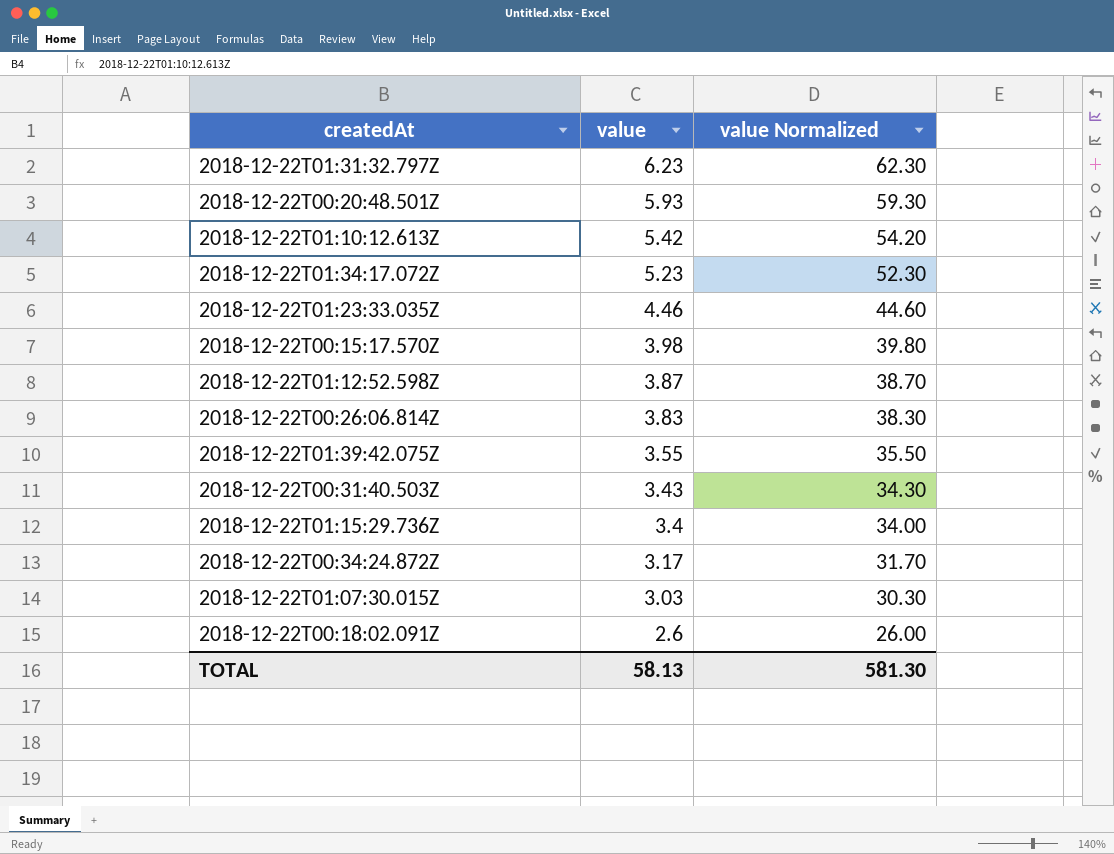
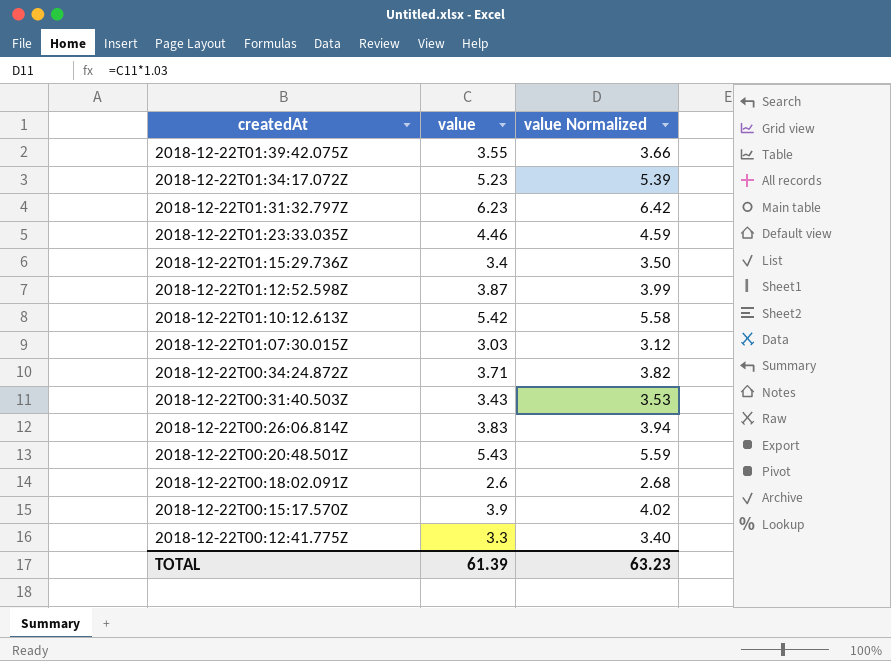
row order: value descending -> createdAt descending
column value Normalized | formula: [value] * 10 -> [value] * 1.03
2018-12-22T00:34:24.872Z | value: 3.17 -> 3.71
2018-12-22T00:20:48.501Z | value: 5.93 -> 5.43
2018-12-22T00:15:17.570Z | value: 3.98 -> 3.9
row 2018-12-22T00:12:41.775Z: none -> 3.3 | 3.40
TOTAL | value: 58.13 -> 61.39
TOTAL | value Normalized: 581.30 -> 63.23

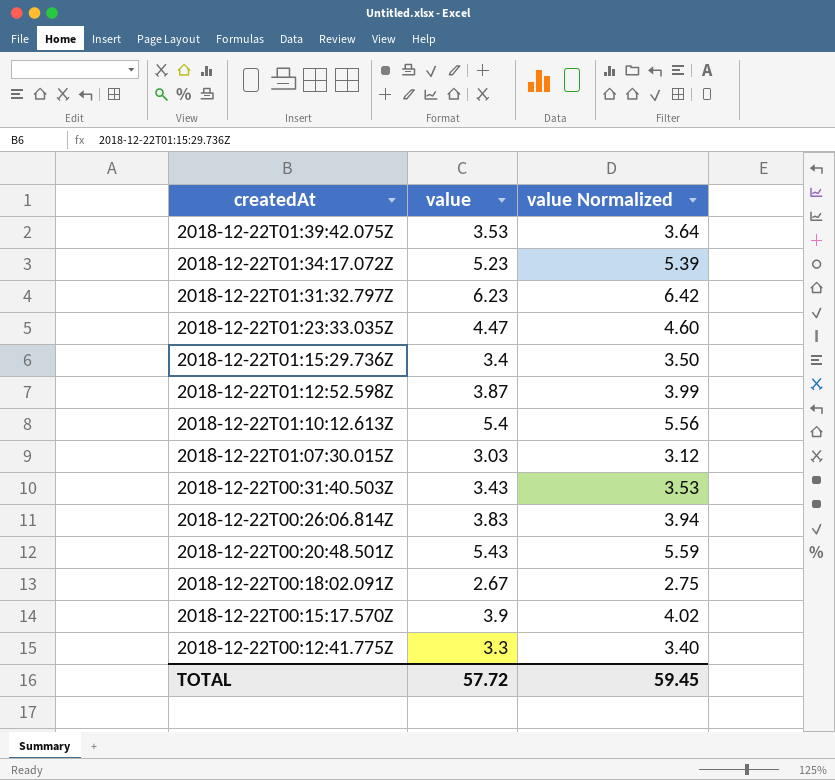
row 2018-12-22T00:34:24.872Z: 3.71 | 3.82 -> none
2018-12-22T01:39:42.075Z | value: 3.55 -> 3.53
2018-12-22T01:39:42.075Z | value Normalized: 3.66 -> 3.64
2018-12-22T01:23:33.035Z | value: 4.46 -> 4.47
2018-12-22T01:23:33.035Z | value Normalized: 4.59 -> 4.60
2018-12-22T01:10:12.613Z | value: 5.42 -> 5.4
2018-12-22T01:10:12.613Z | value Normalized: 5.58 -> 5.56
2018-12-22T00:18:02.091Z | value: 2.6 -> 2.67
2018-12-22T00:18:02.091Z | value Normalized: 2.68 -> 2.75
TOTAL | value: 61.39 -> 57.72
TOTAL | value Normalized: 63.23 -> 59.45

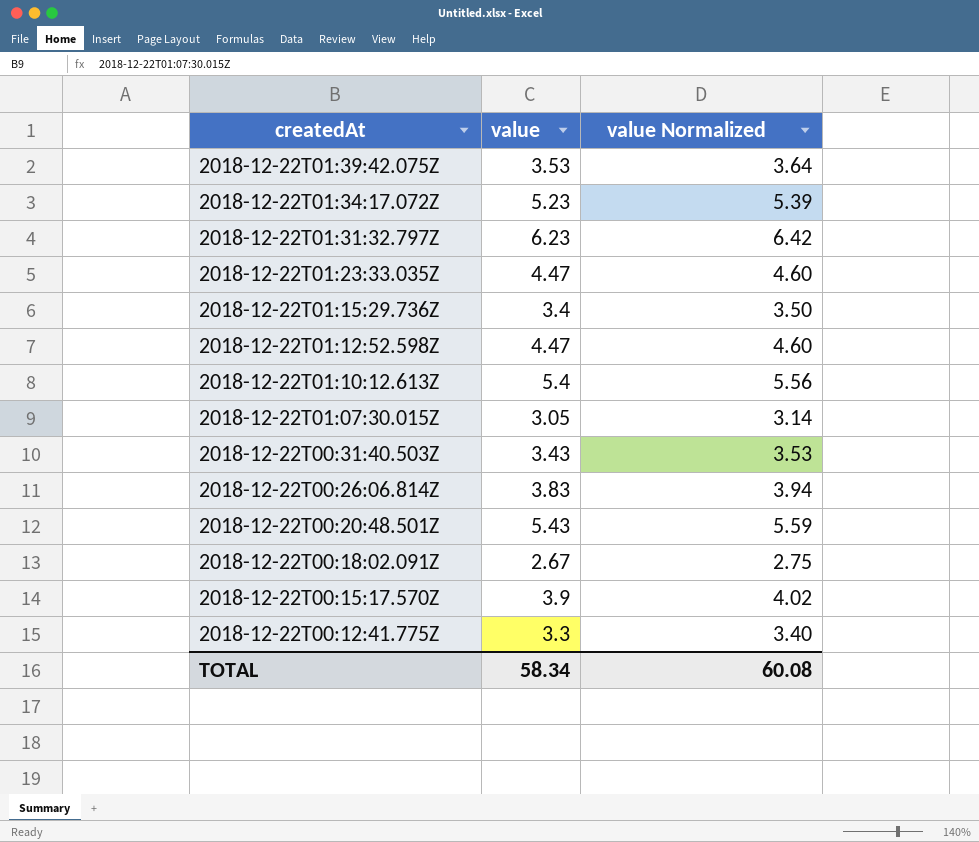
2018-12-22T01:12:52.598Z | value: 3.87 -> 4.47
2018-12-22T01:12:52.598Z | value Normalized: 3.99 -> 4.60
2018-12-22T01:07:30.015Z | value: 3.03 -> 3.05
2018-12-22T01:07:30.015Z | value Normalized: 3.12 -> 3.14
TOTAL | value: 57.72 -> 58.34
TOTAL | value Normalized: 59.45 -> 60.08

